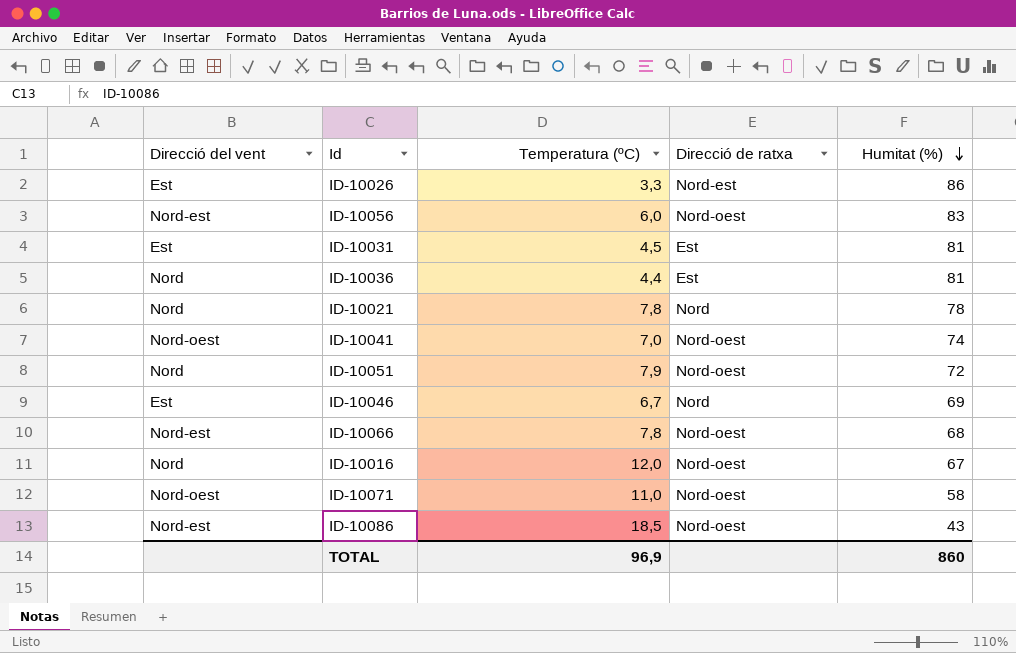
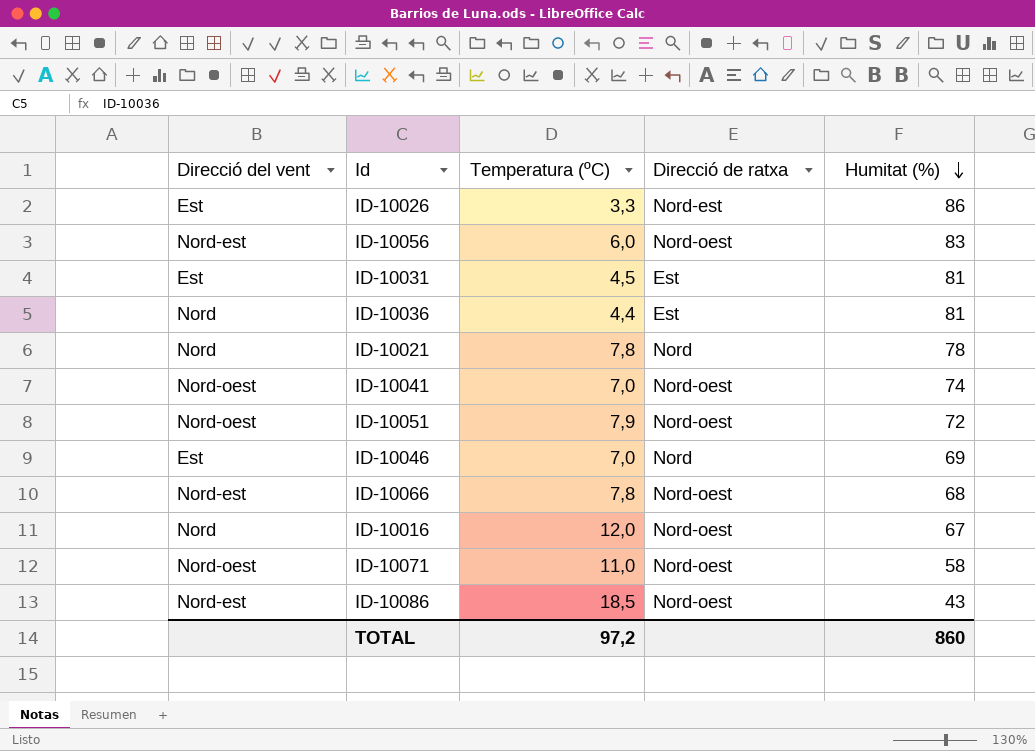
ID-10051 | Direcció del vent: Nord -> Nord-oest
ID-10046 | Temperatura (ºC): 6,7 -> 7,0
TOTAL | Temperatura (ºC): 96,9 -> 97,2

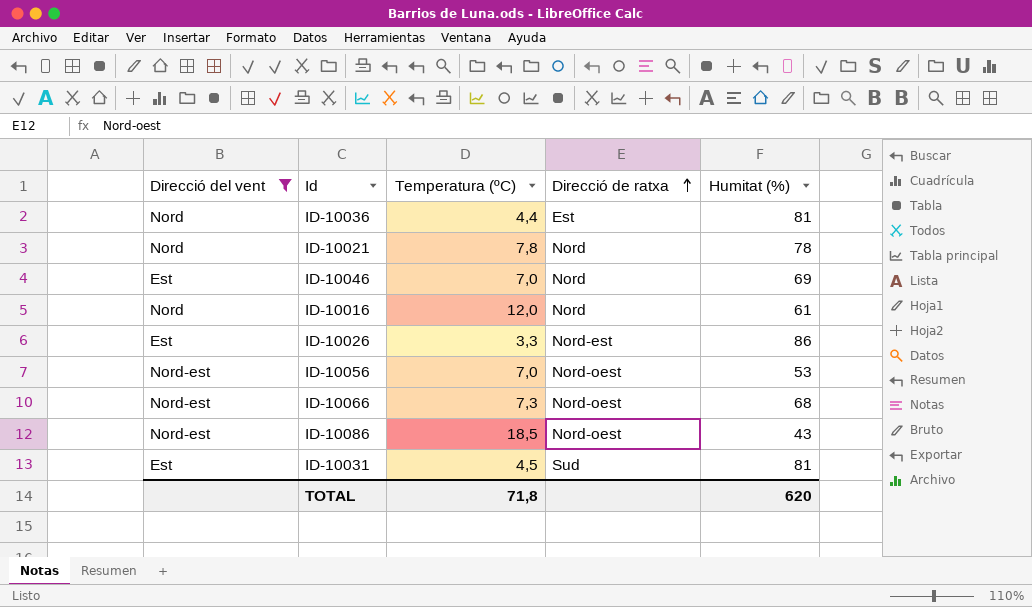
filter: none -> Direcció del vent != Nord-oest
row order: Humitat (%) descending -> Direcció de ratxa ascending
ID-10016 | Direcció de ratxa: Nord-oest -> Nord
ID-10016 | Humitat (%): 67 -> 61
ID-10056 | Temperatura (ºC): 6,0 -> 7,0
ID-10056 | Humitat (%): 83 -> 53
ID-10066 | Temperatura (ºC): 7,8 -> 7,3
ID-10031 | Direcció de ratxa: Est -> Sud
TOTAL | Temperatura (ºC): 97,2 -> 71,8
TOTAL | Humitat (%): 860 -> 620

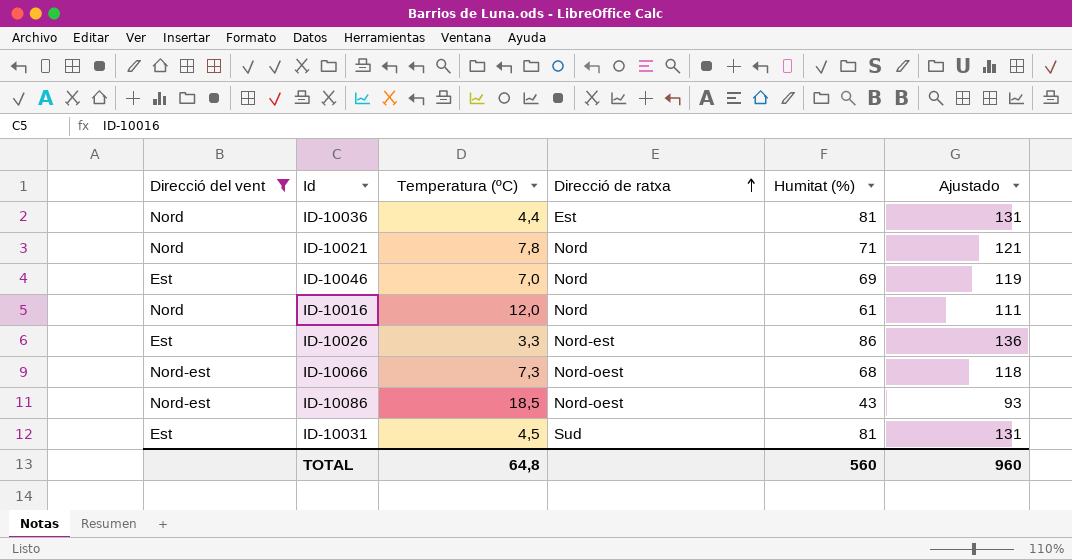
column Ajustado | formula: none -> [Humitat (%)] + 50
row ID-10056: Nord-est | 7,0 | Nord-oest | 53 -> none
ID-10021 | Humitat (%): 78 -> 71
TOTAL | Temperatura (ºC): 71,8 -> 64,8
TOTAL | Humitat (%): 620 -> 560

